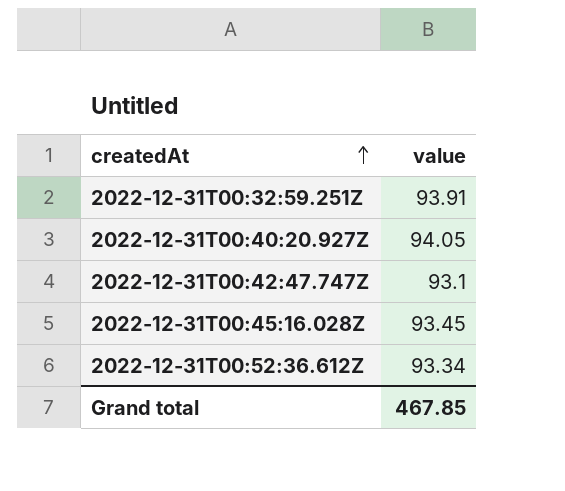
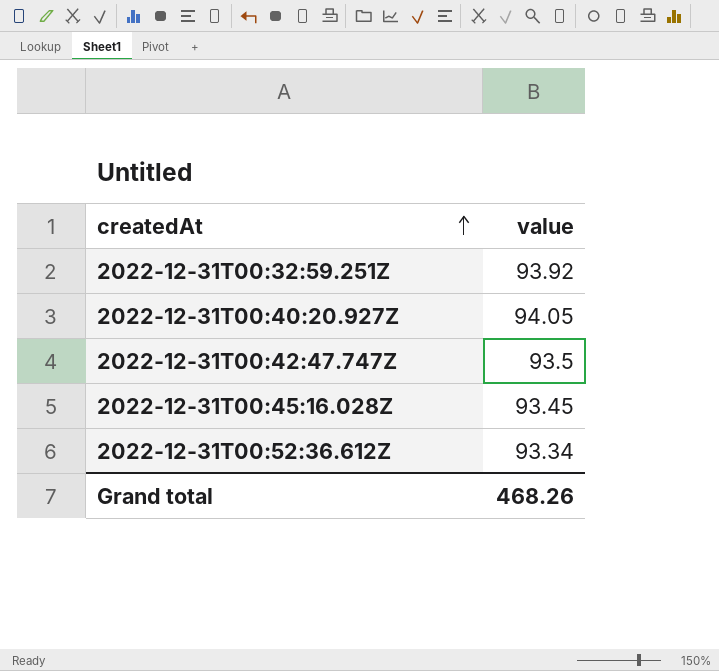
2022-12-31T00:32:59.251Z | value: 93.91 -> 93.92
2022-12-31T00:42:47.747Z | value: 93.1 -> 93.5
Grand total | value: 467.85 -> 468.26

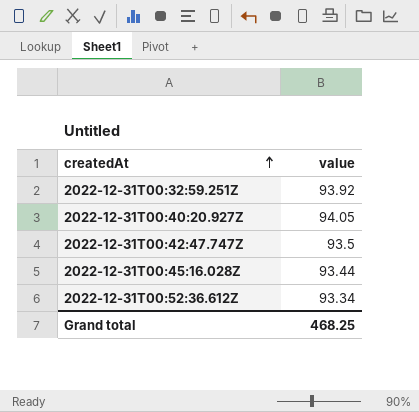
2022-12-31T00:45:16.028Z | value: 93.45 -> 93.44
Grand total | value: 468.26 -> 468.25

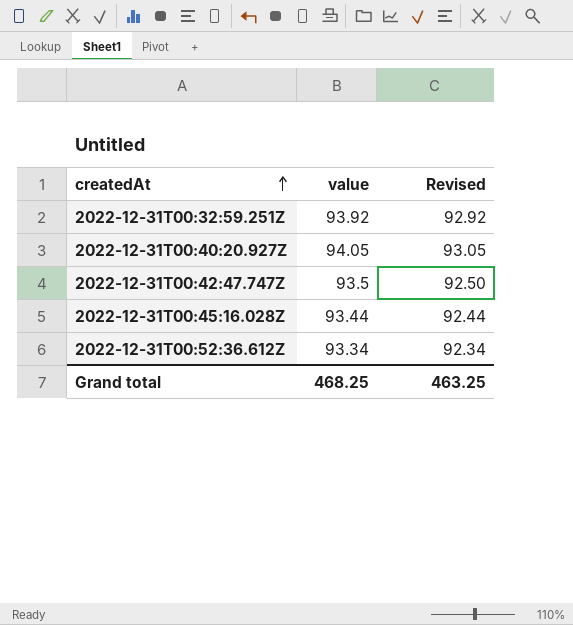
column Revised | formula: none -> [value] - 1

